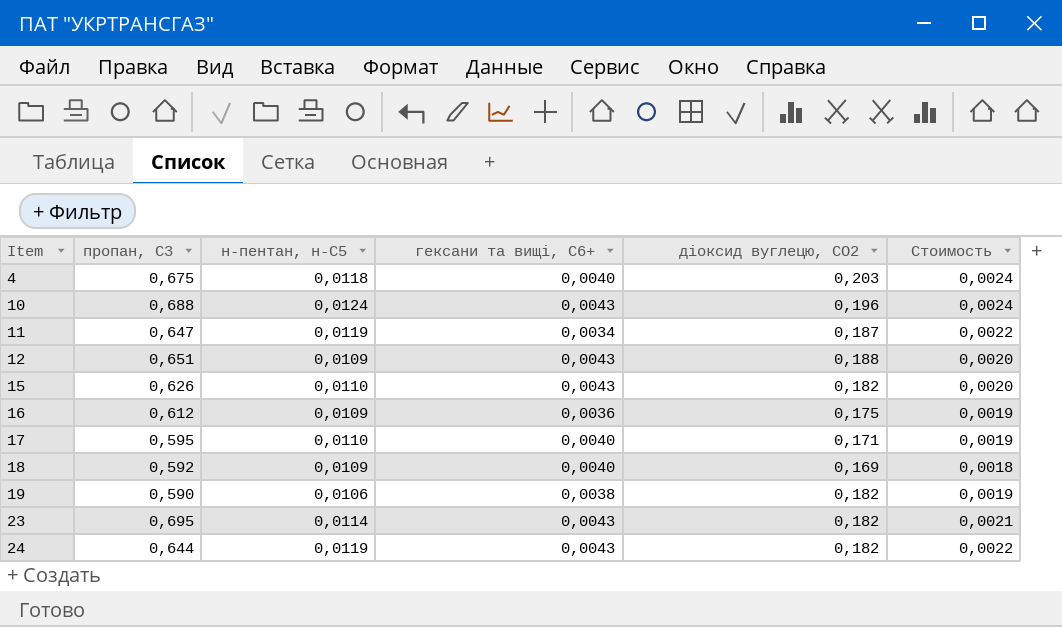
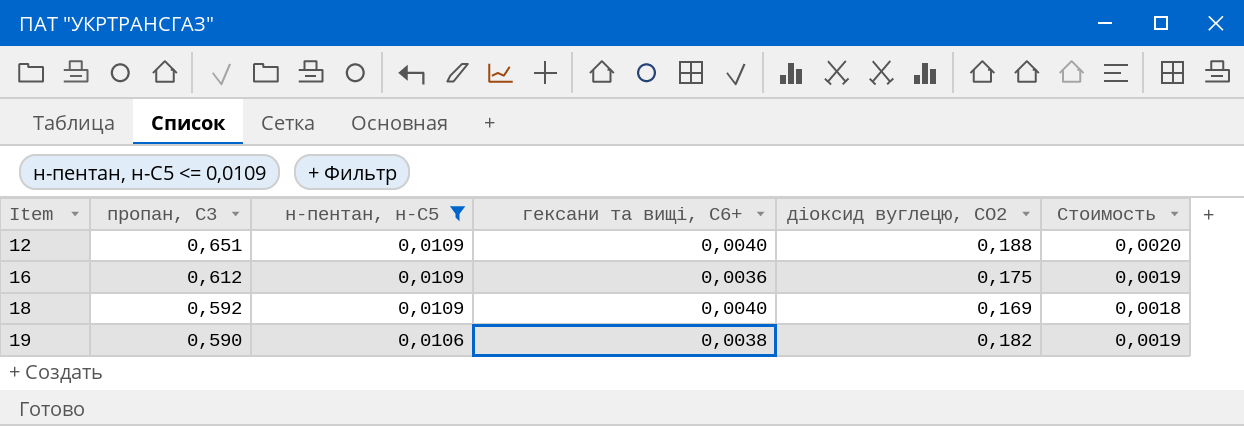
filter: none -> н-пентан, н-С5 <= 0,0109
12 | гексани та вищі, С6+: 0,0043 -> 0,0040

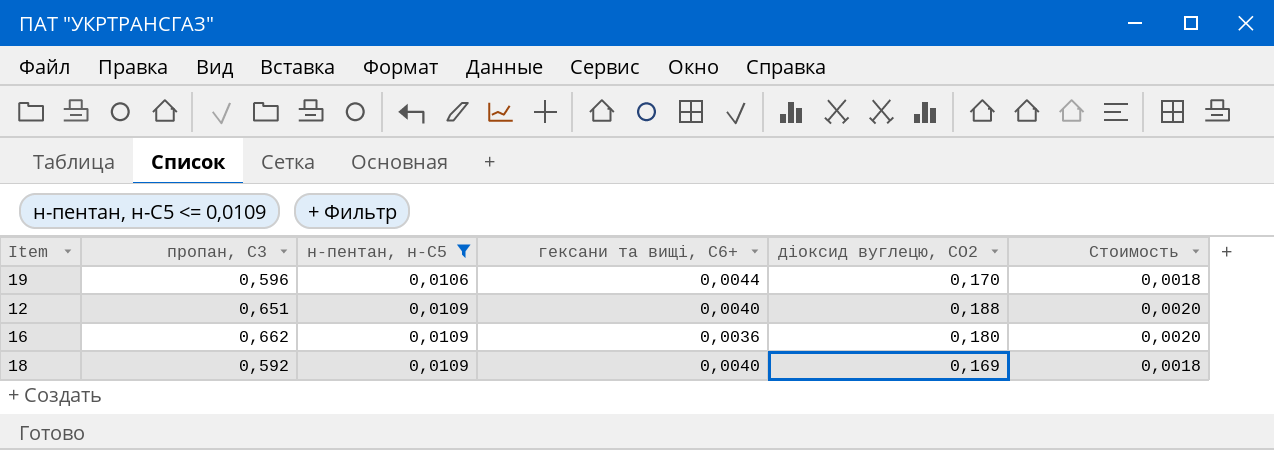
row order: Item ascending -> н-пентан, н-С5 ascending
19 | пропан, С3: 0,590 -> 0,596
19 | гексани та вищі, С6+: 0,0038 -> 0,0044
19 | діоксид вуглецю, CО2: 0,182 -> 0,170
19 | Стоимость: 0,0019 -> 0,0018
16 | пропан, С3: 0,612 -> 0,662
16 | діоксид вуглецю, CО2: 0,175 -> 0,180
16 | Стоимость: 0,0019 -> 0,0020

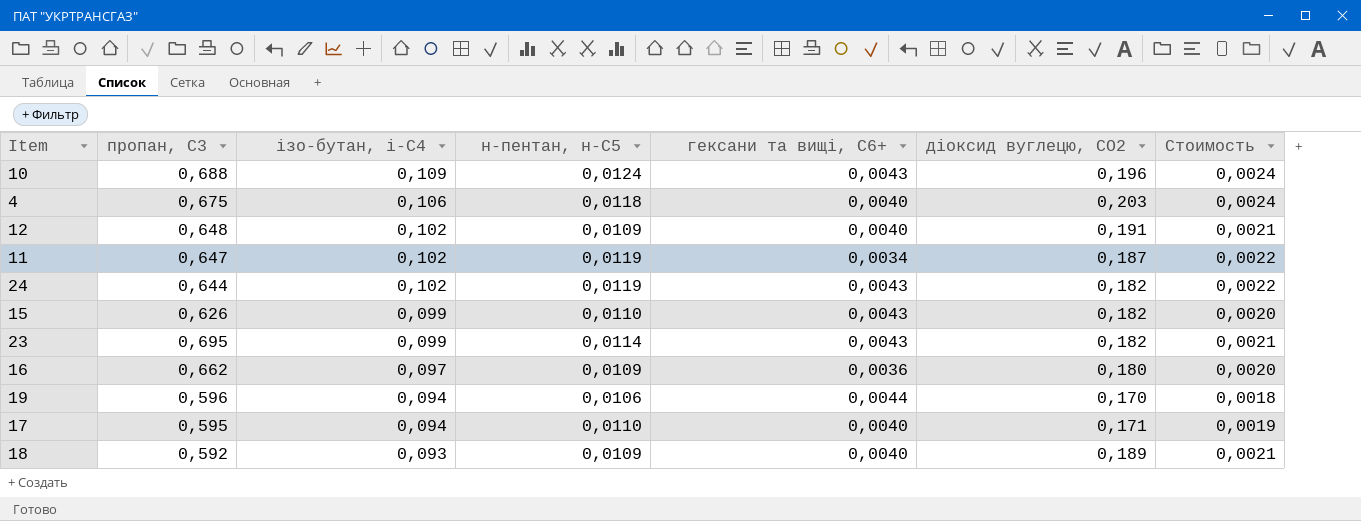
filter: н-пентан, н-С5 <= 0,0109 -> none
row order: н-пентан, н-С5 ascending -> ізо-бутан, і-С4 descending
column ізо-бутан, і-С4 | position: none -> 3
12 | пропан, С3: 0,651 -> 0,648
12 | діоксид вуглецю, CО2: 0,188 -> 0,191
12 | Стоимость: 0,0020 -> 0,0021
18 | діоксид вуглецю, CО2: 0,169 -> 0,189
18 | Стоимость: 0,0018 -> 0,0021

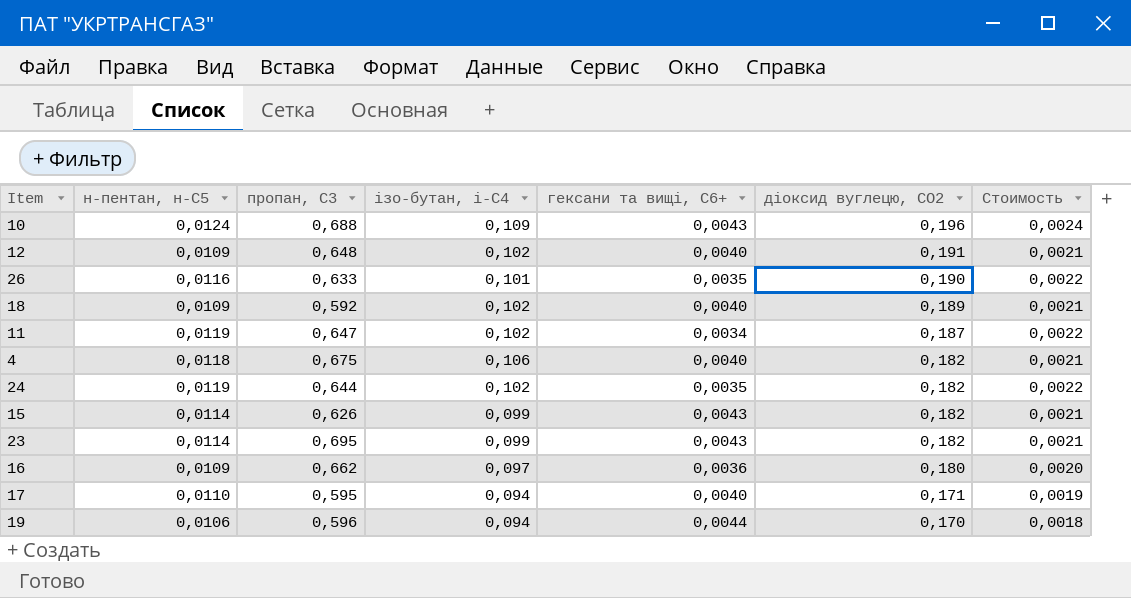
row order: ізо-бутан, і-С4 descending -> діоксид вуглецю, CО2 descending
column н-пентан, н-С5 | position: 4 -> 2
row 26: none -> 0,0116 | 0,633 | 0,101 | 0,0035 | 0,190 | 0,0022
18 | ізо-бутан, і-С4: 0,093 -> 0,102
4 | діоксид вуглецю, CО2: 0,203 -> 0,182
4 | Стоимость: 0,0024 -> 0,0021
24 | гексани та вищі, С6+: 0,0043 -> 0,0035
15 | н-пентан, н-С5: 0,0110 -> 0,0114
15 | Стоимость: 0,0020 -> 0,0021

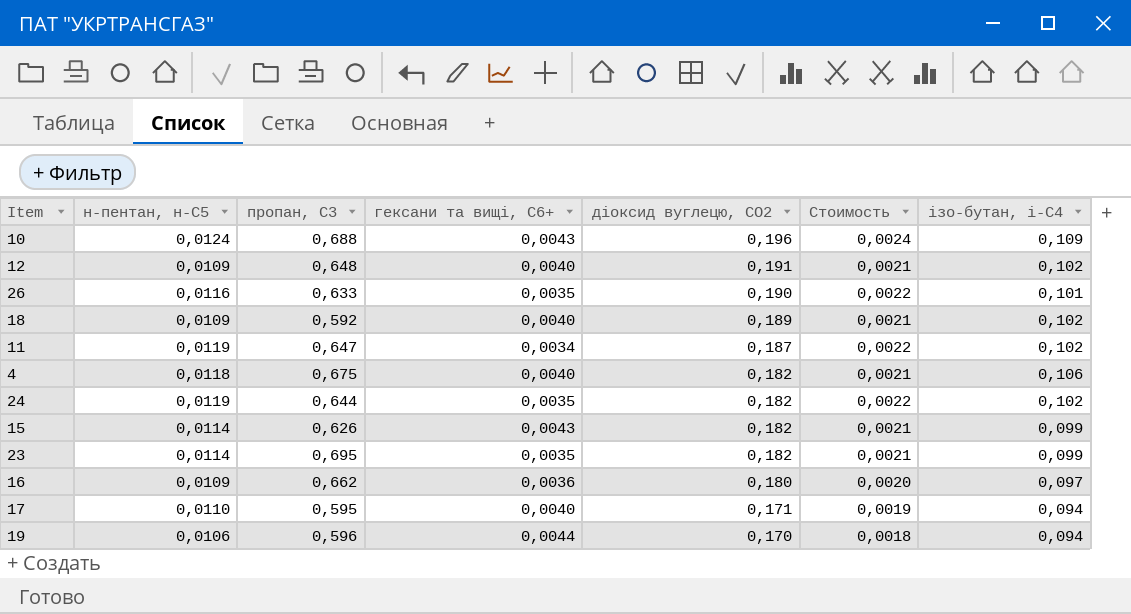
column ізо-бутан, і-С4 | position: 4 -> 7
23 | гексани та вищі, С6+: 0,0043 -> 0,0035

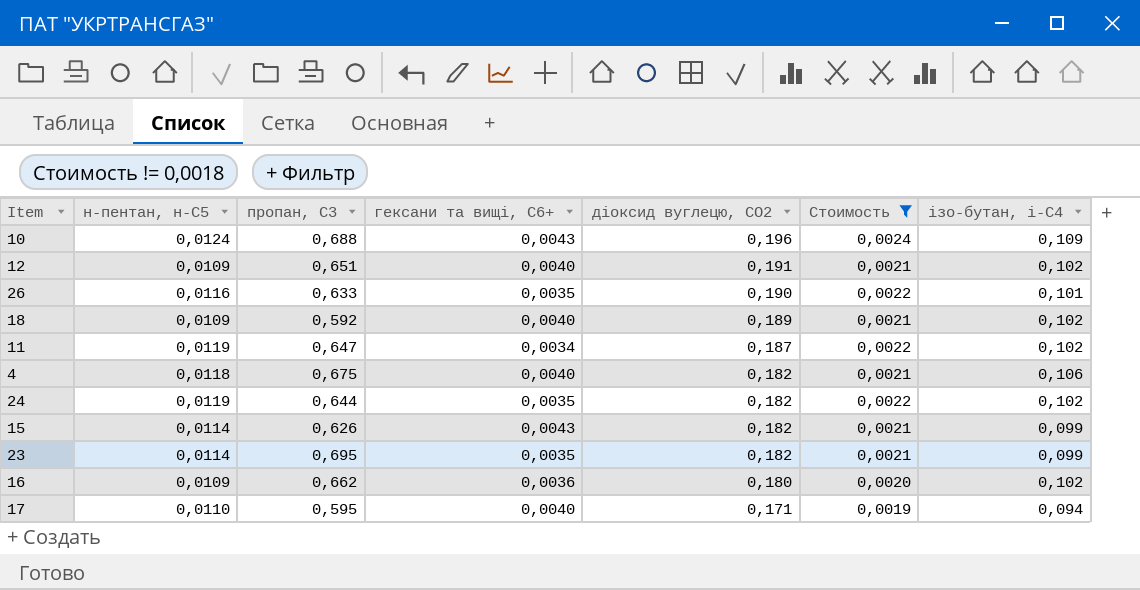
filter: none -> Стоимость != 0,0018
12 | пропан, С3: 0,648 -> 0,651
16 | ізо-бутан, і-С4: 0,097 -> 0,102

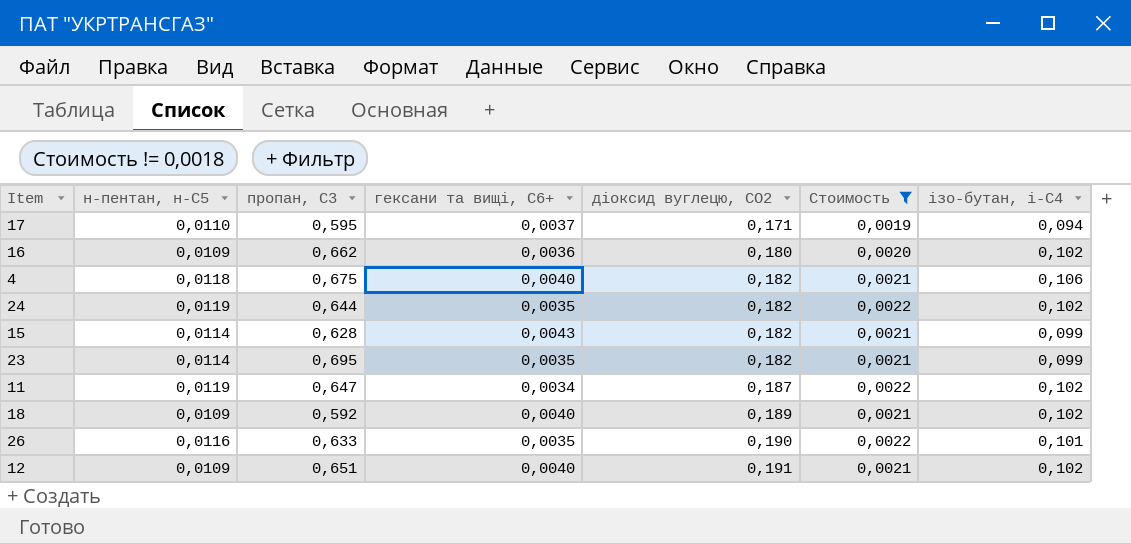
row order: діоксид вуглецю, CО2 descending -> діоксид вуглецю, CО2 ascending
row 10: 0,0124 | 0,688 | 0,0043 | 0,196 | 0,0024 | 0,109 -> none
17 | гексани та вищі, С6+: 0,0040 -> 0,0037
15 | пропан, С3: 0,626 -> 0,628

